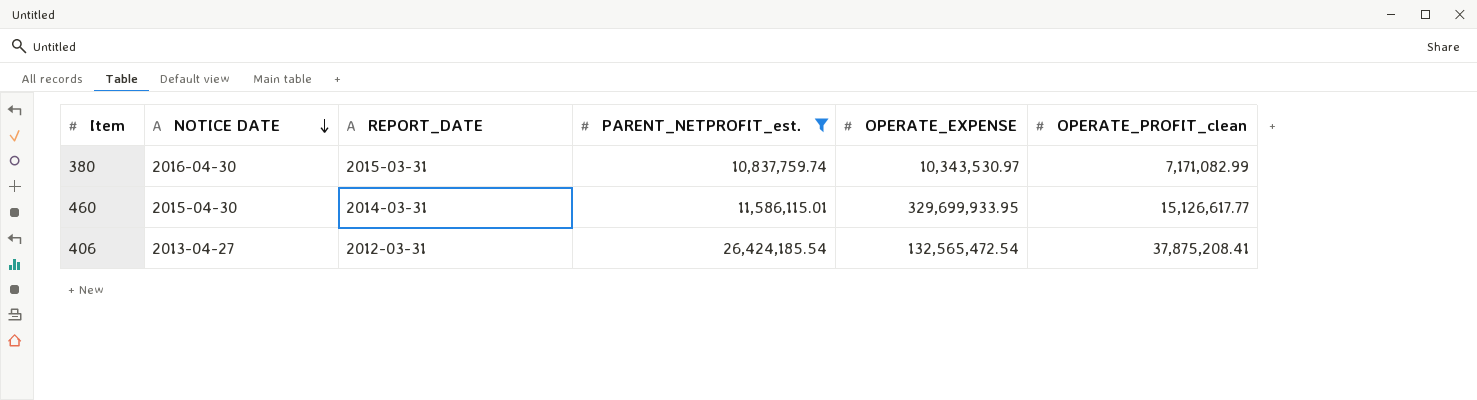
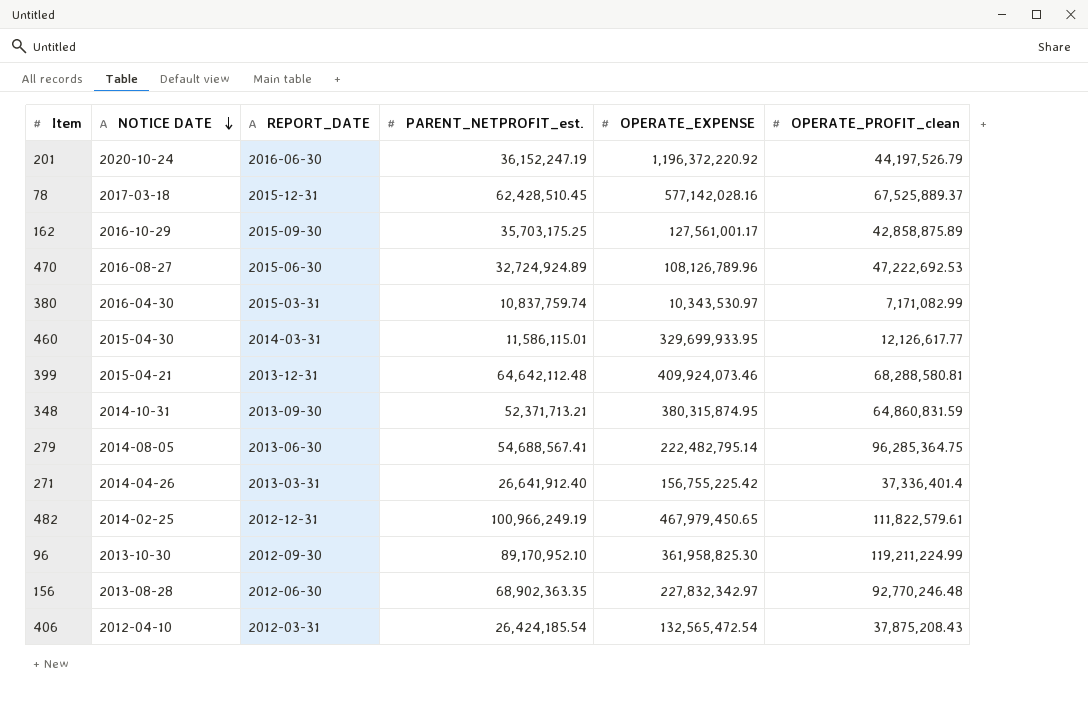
filter: PARENT_NETPROFIT_est. <= 26,424,185.54 -> none
460 | OPERATE_PROFIT_clean: 15,126,617.77 -> 12,126,617.77
406 | NOTICE DATE: 2013-04-27 -> 2012-04-10
406 | OPERATE_PROFIT_clean: 37,875,208.41 -> 37,875,208.43

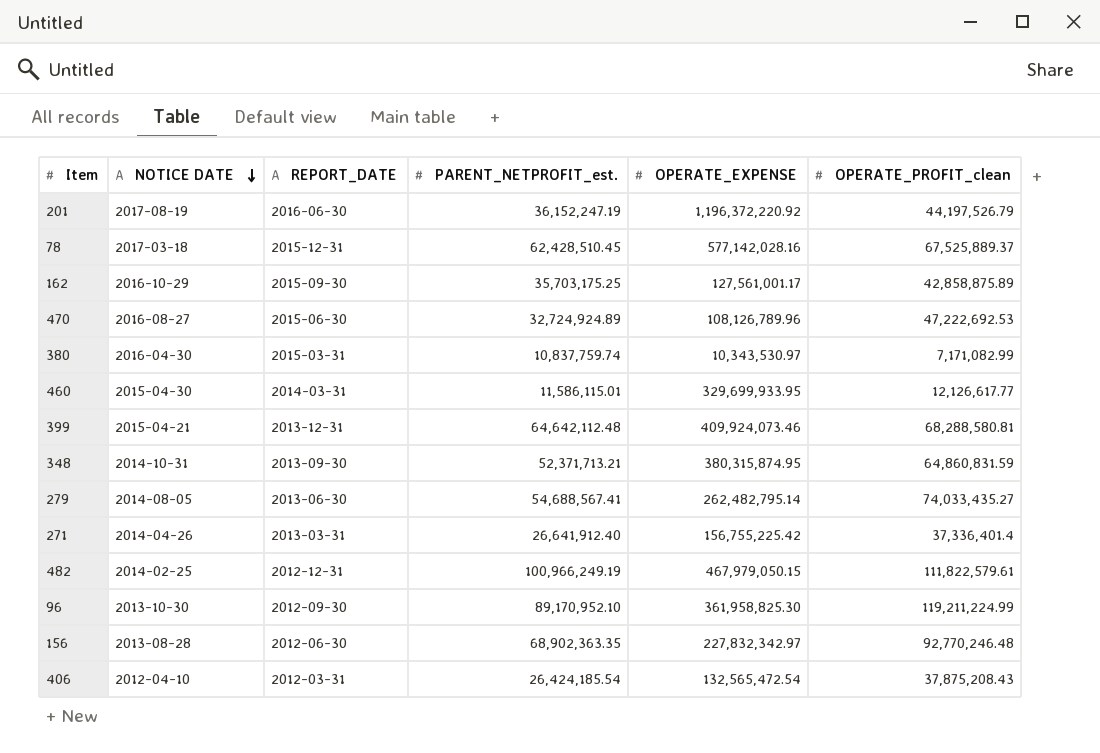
201 | NOTICE DATE: 2020-10-24 -> 2017-08-19
279 | OPERATE_EXPENSE: 222,482,795.14 -> 262,482,795.14
279 | OPERATE_PROFIT_clean: 96,285,364.75 -> 74,033,435.27
482 | OPERATE_EXPENSE: 467,979,450.65 -> 467,979,050.15

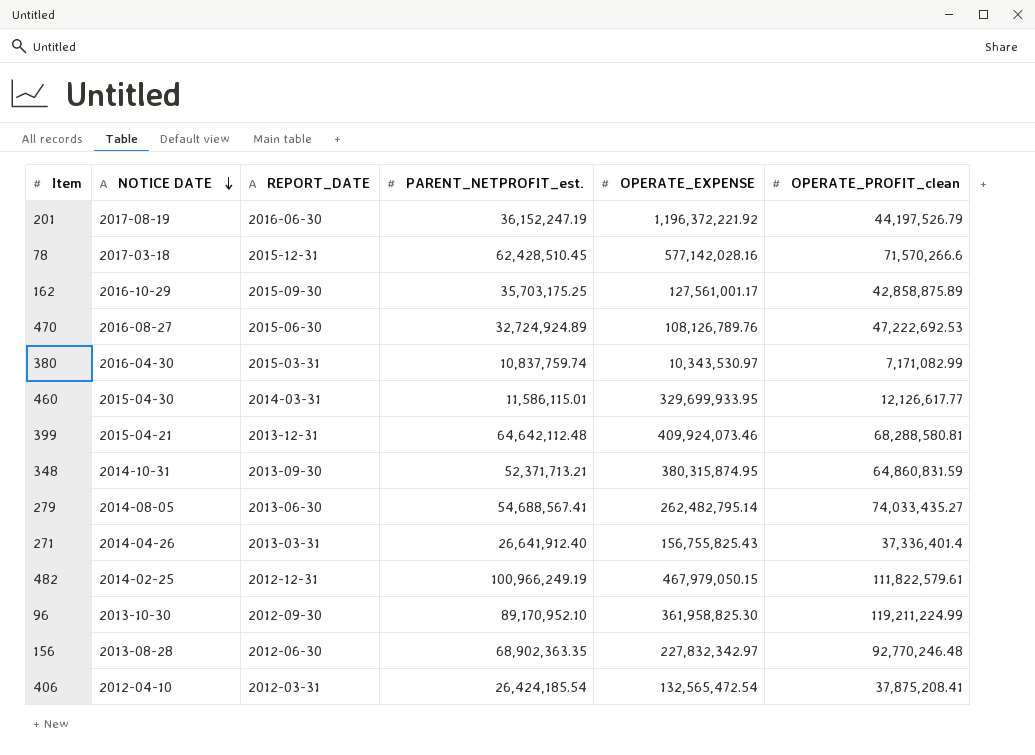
201 | OPERATE_EXPENSE: 1,196,372,220.92 -> 1,196,372,221.92
78 | OPERATE_PROFIT_clean: 67,525,889.37 -> 71,570,266.6
470 | OPERATE_EXPENSE: 108,126,789.96 -> 108,126,789.76
271 | OPERATE_EXPENSE: 156,755,225.42 -> 156,755,825.43
406 | OPERATE_PROFIT_clean: 37,875,208.43 -> 37,875,208.41

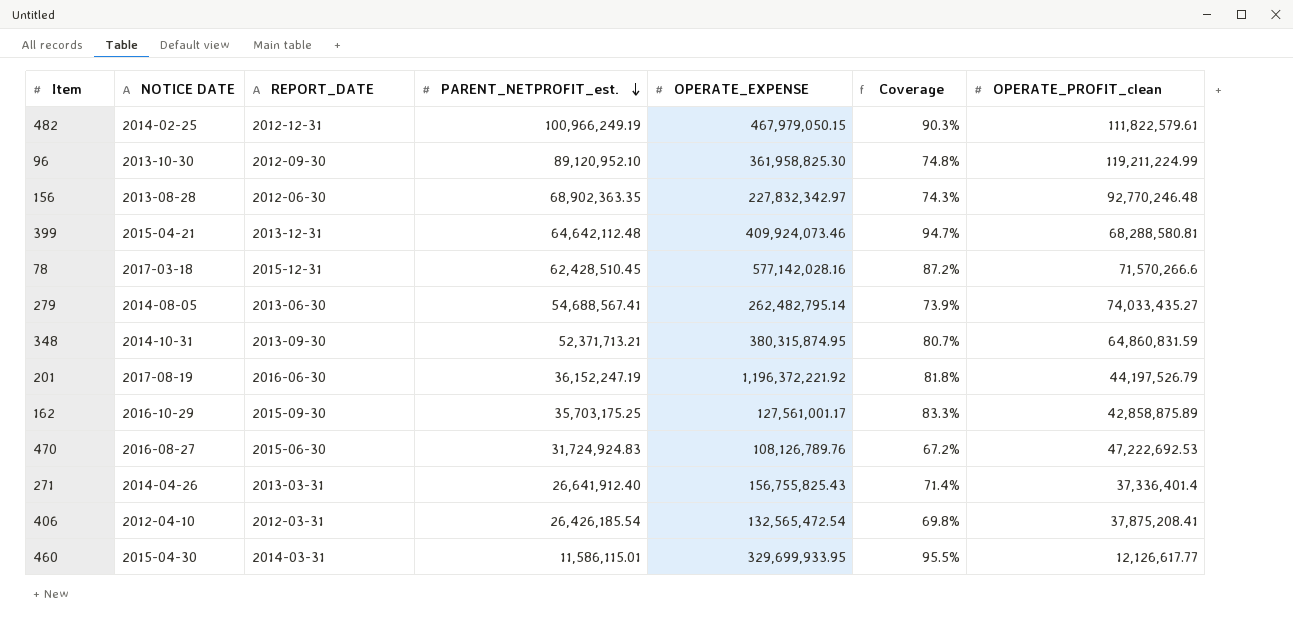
row order: NOTICE DATE descending -> PARENT_NETPROFIT_est. descending
column Coverage | formula: none -> [PARENT_NETPROFIT_est.] / [OPERATE_PROFIT_clean]
row 380: 2016-04-30 | 2015-03-31 | 10,837,759.74 | 10,343,530.97 | 7,171,082.99 -> none
96 | PARENT_NETPROFIT_est.: 89,170,952.10 -> 89,120,952.10
470 | PARENT_NETPROFIT_est.: 32,724,924.89 -> 31,724,924.83
406 | PARENT_NETPROFIT_est.: 26,424,185.54 -> 26,426,185.54

